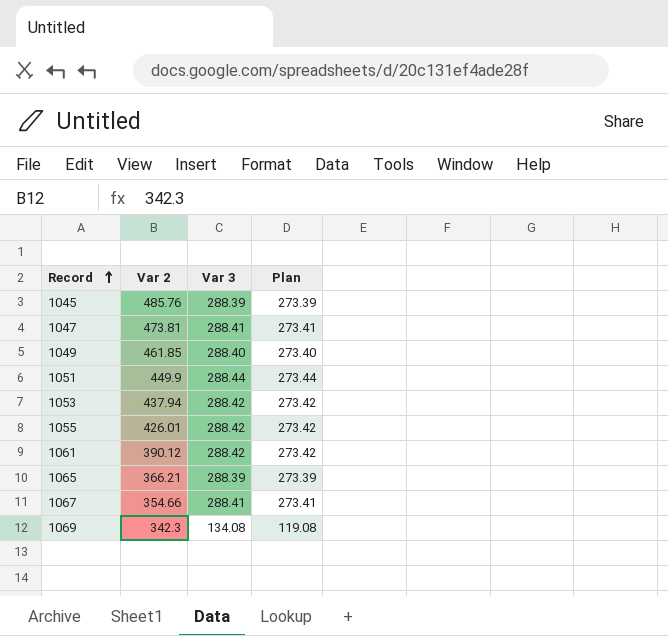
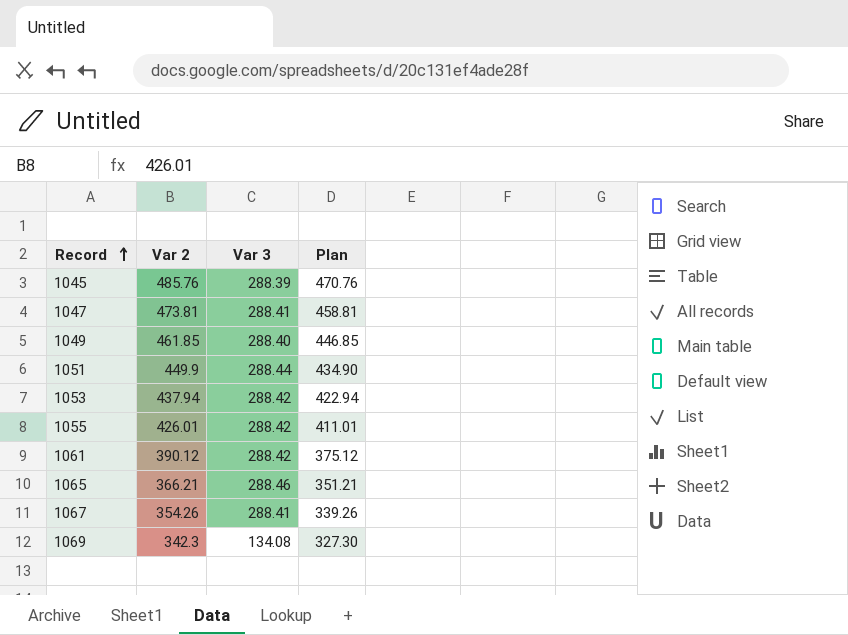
column Plan | formula: [Var 3] - 15 -> [Var 2] - 15
1065 | Var 3: 288.39 -> 288.46
1067 | Var 2: 354.66 -> 354.26

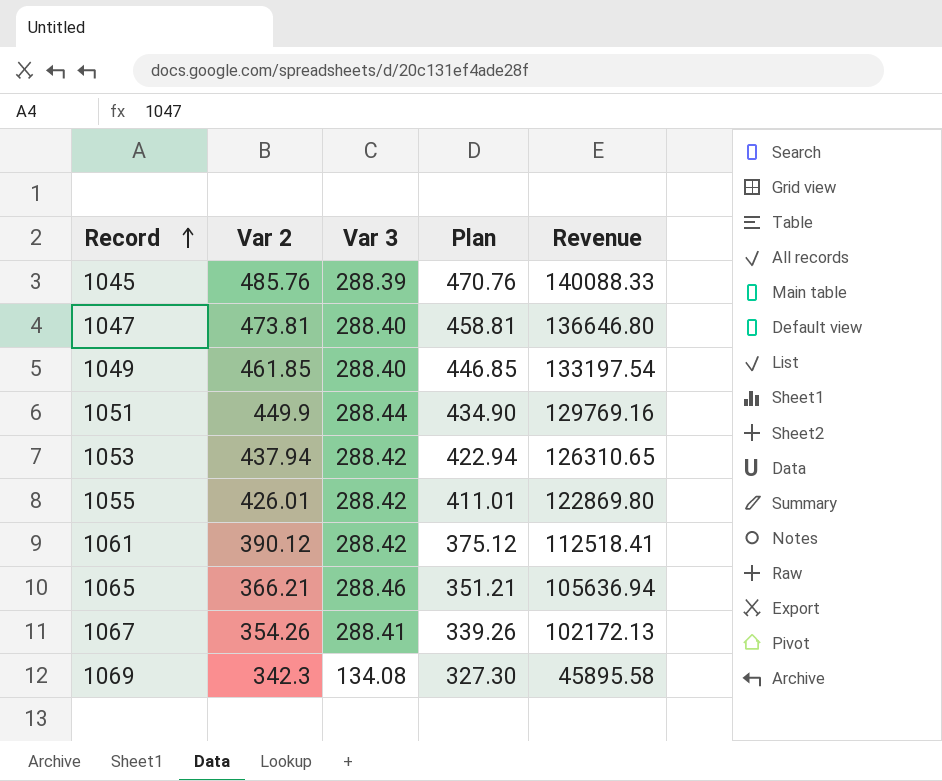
column Revenue | formula: none -> [Var 2] * [Var 3]
1047 | Var 3: 288.41 -> 288.40

